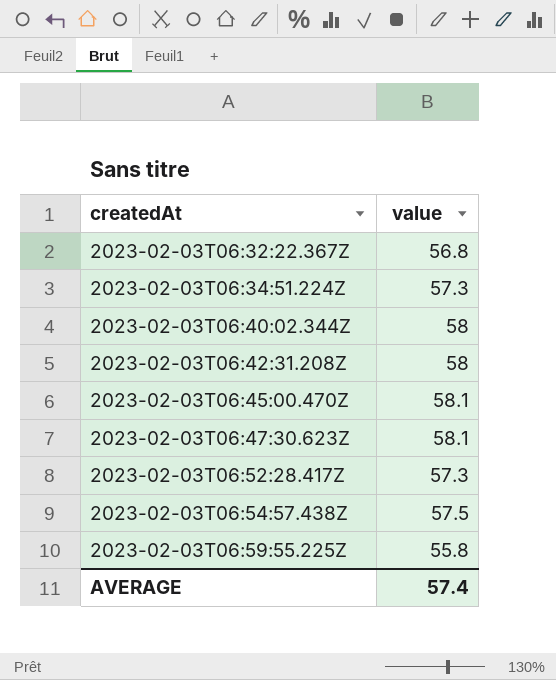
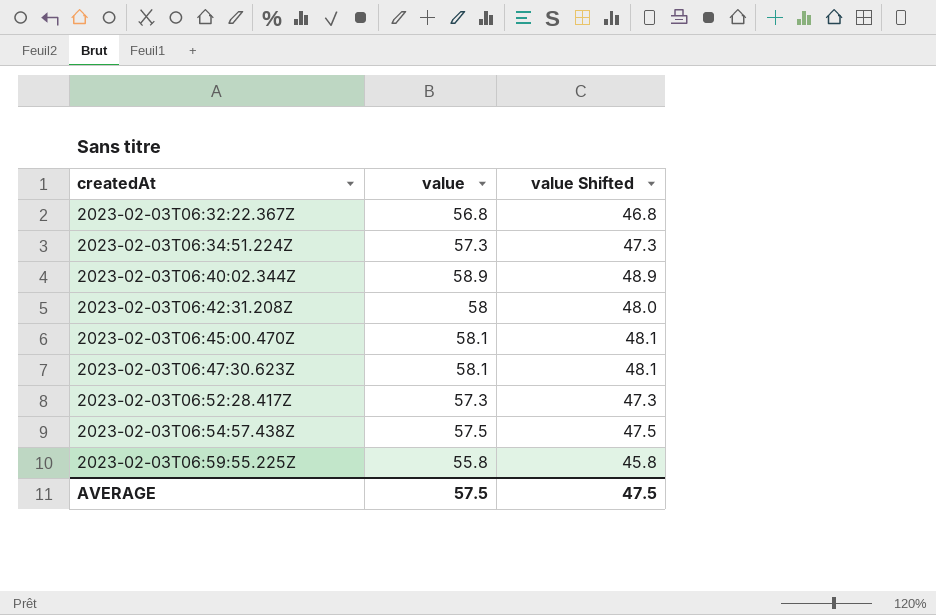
column value Shifted | formula: none -> [value] - 10
2023-02-03T06:40:02.344Z | value: 58 -> 58.9
AVERAGE | value: 57.4 -> 57.5

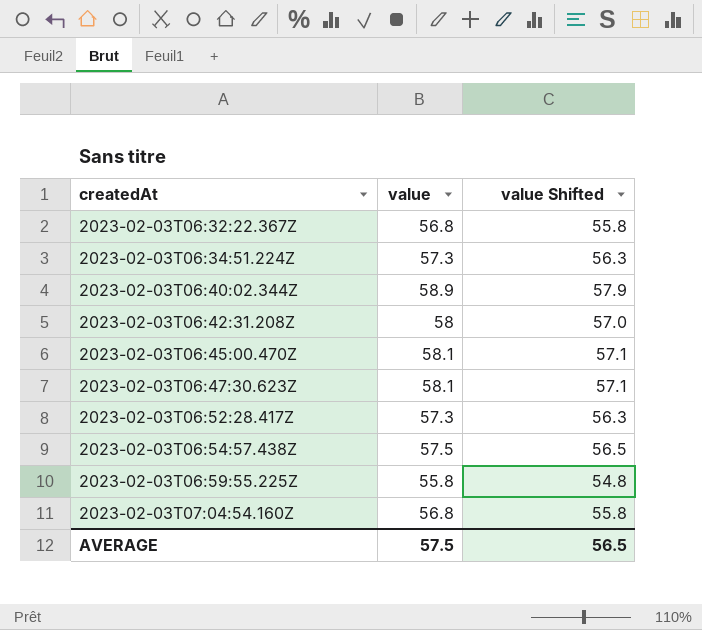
column value Shifted | formula: [value] - 10 -> [value] - 1
row 2023-02-03T07:04:54.160Z: none -> 56.8 | 55.8
AVERAGE | value Shifted: 47.5 -> 56.5

